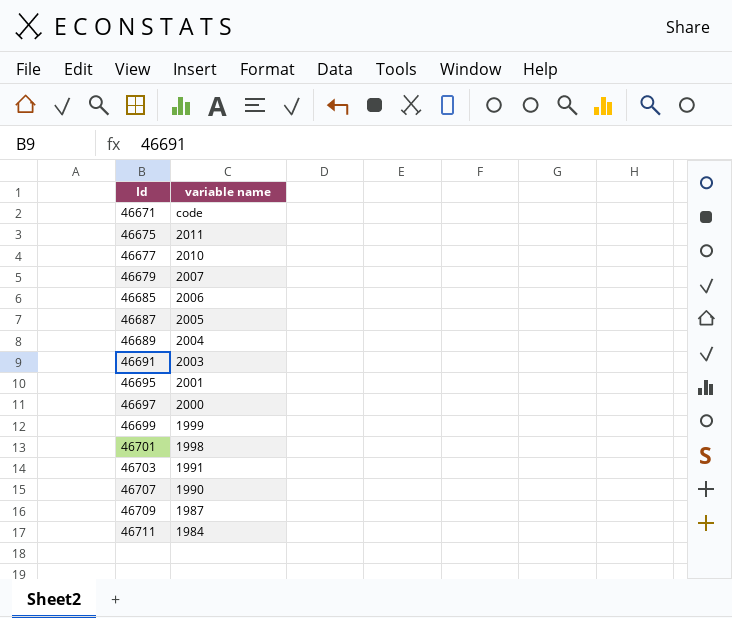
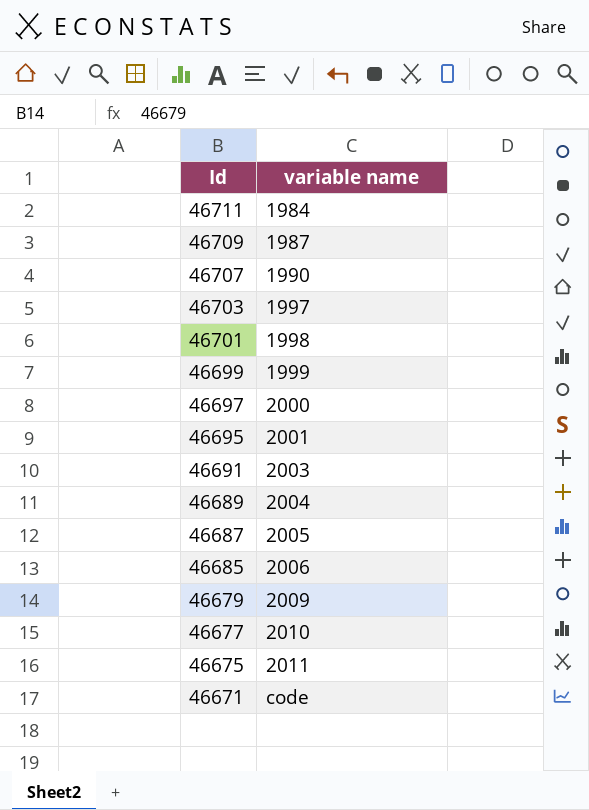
row order: Id ascending -> Id descending
46703 | variable name: 1991 -> 1997
46679 | variable name: 2007 -> 2009

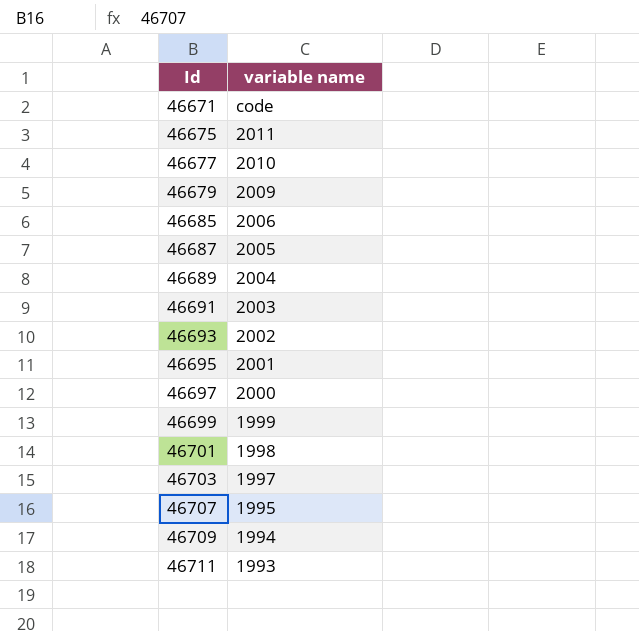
row order: Id descending -> Id ascending
row 46693: none -> 2002
46707 | variable name: 1990 -> 1995
46709 | variable name: 1987 -> 1994
46711 | variable name: 1984 -> 1993

